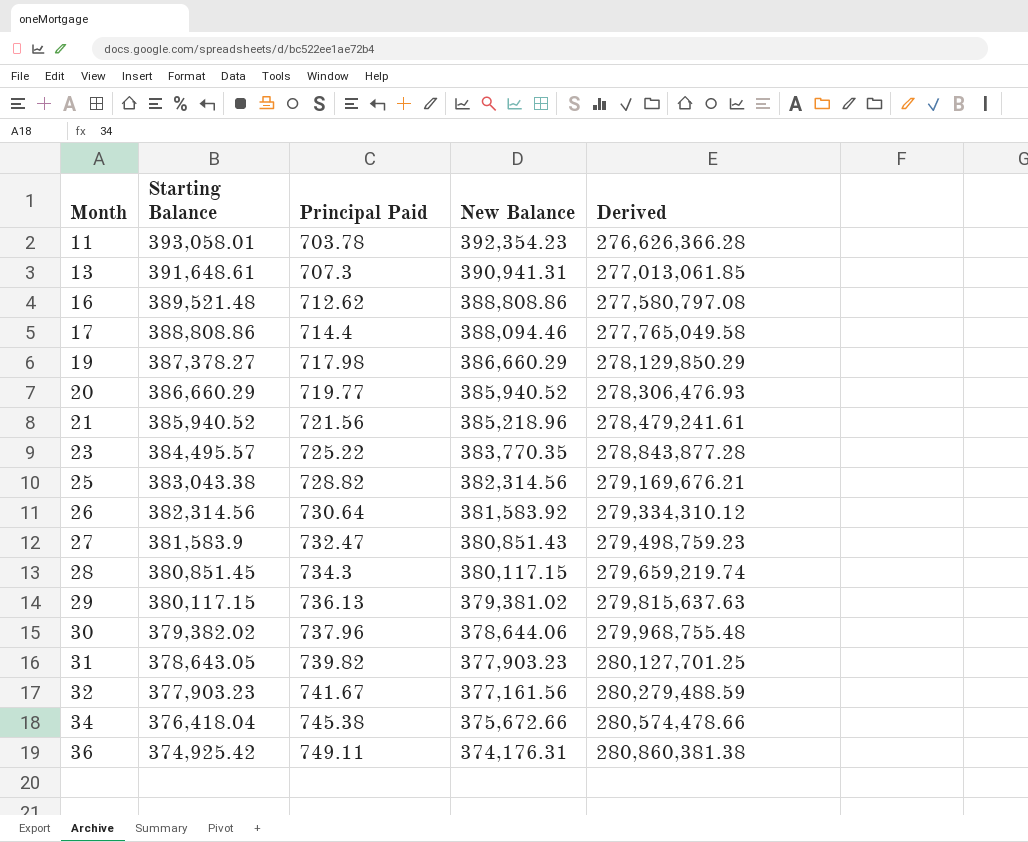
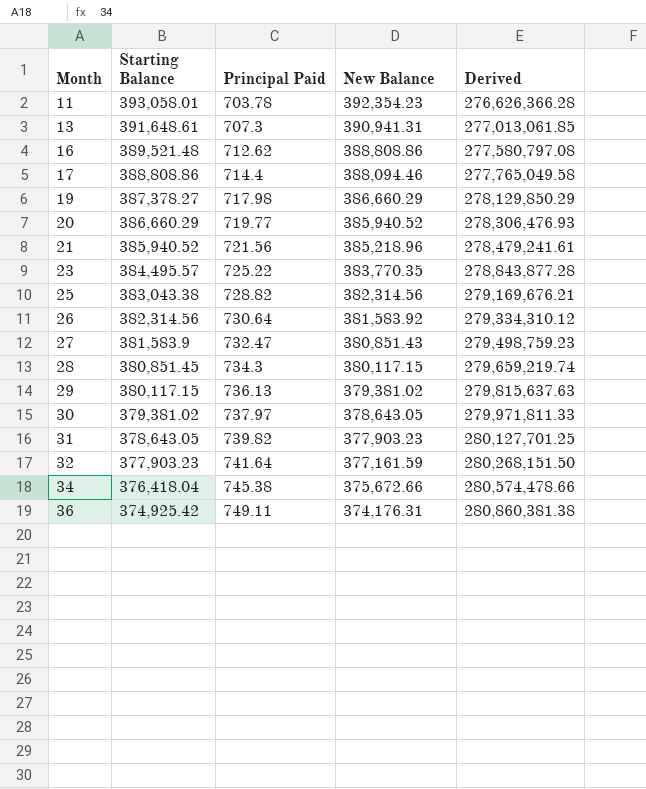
30 | Starting Balance: 379,382.02 -> 379,381.02
30 | Principal Paid: 737.96 -> 737.97
30 | New Balance: 378,644.06 -> 378,643.05
30 | Derived: 279,968,755.48 -> 279,971,811.33
32 | Principal Paid: 741.67 -> 741.64
32 | New Balance: 377,161.56 -> 377,161.59
32 | Derived: 280,279,488.59 -> 280,268,151.50

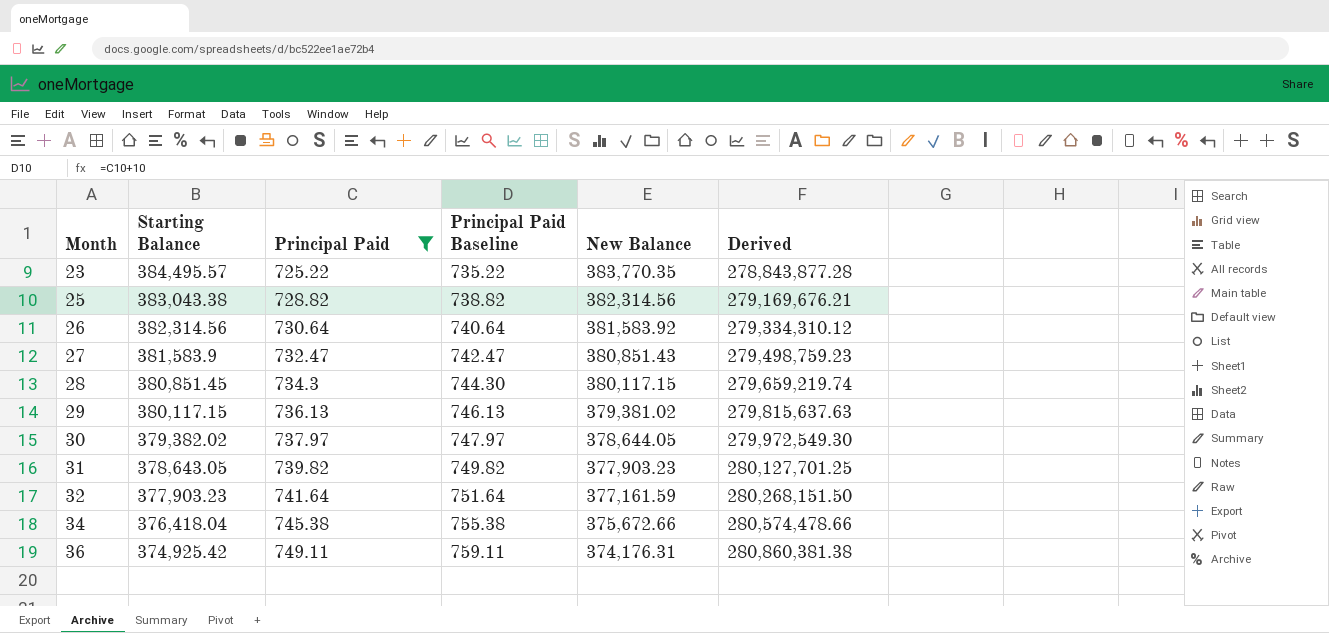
filter: none -> Principal Paid >= 725.22
column Principal Paid Baseline | formula: none -> [Principal Paid] + 10
30 | Starting Balance: 379,381.02 -> 379,382.02
30 | New Balance: 378,643.05 -> 378,644.05
30 | Derived: 279,971,811.33 -> 279,972,549.30

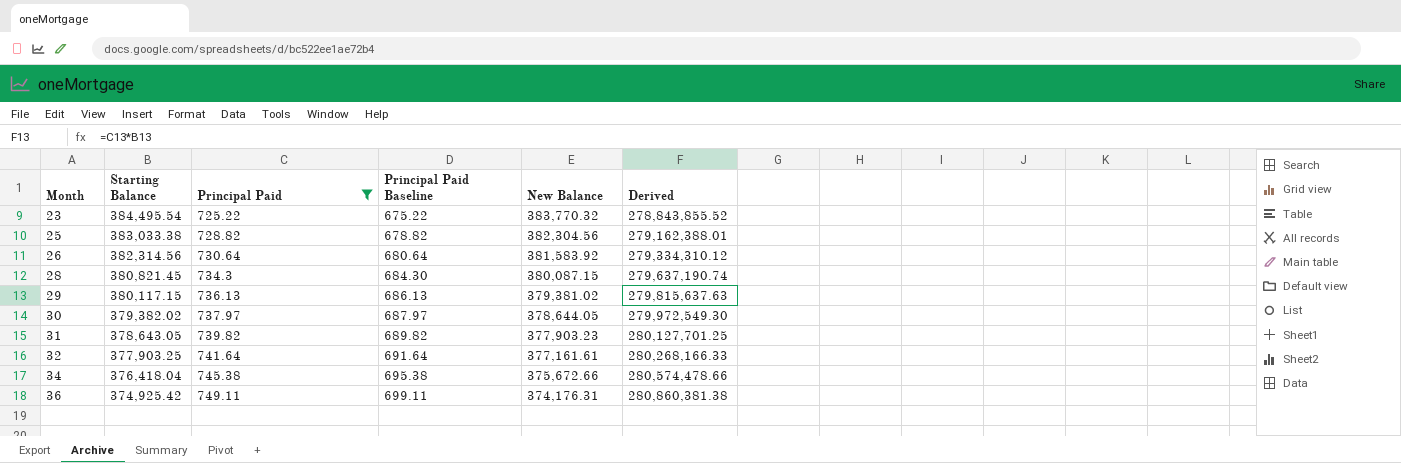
column Principal Paid Baseline | formula: [Principal Paid] + 10 -> [Principal Paid] - 50
row 27: 381,583.9 | 732.47 | 742.47 | 380,851.43 | 279,498,759.23 -> none
23 | Starting Balance: 384,495.57 -> 384,495.54
23 | New Balance: 383,770.35 -> 383,770.32
23 | Derived: 278,843,877.28 -> 278,843,855.52
25 | Starting Balance: 383,043.38 -> 383,033.38
25 | New Balance: 382,314.56 -> 382,304.56
25 | Derived: 279,169,676.21 -> 279,162,388.01
28 | Starting Balance: 380,851.45 -> 380,821.45
28 | New Balance: 380,117.15 -> 380,087.15
28 | Derived: 279,659,219.74 -> 279,637,190.74
32 | Starting Balance: 377,903.23 -> 377,903.25
32 | New Balance: 377,161.59 -> 377,161.61
32 | Derived: 280,268,151.50 -> 280,268,166.33

